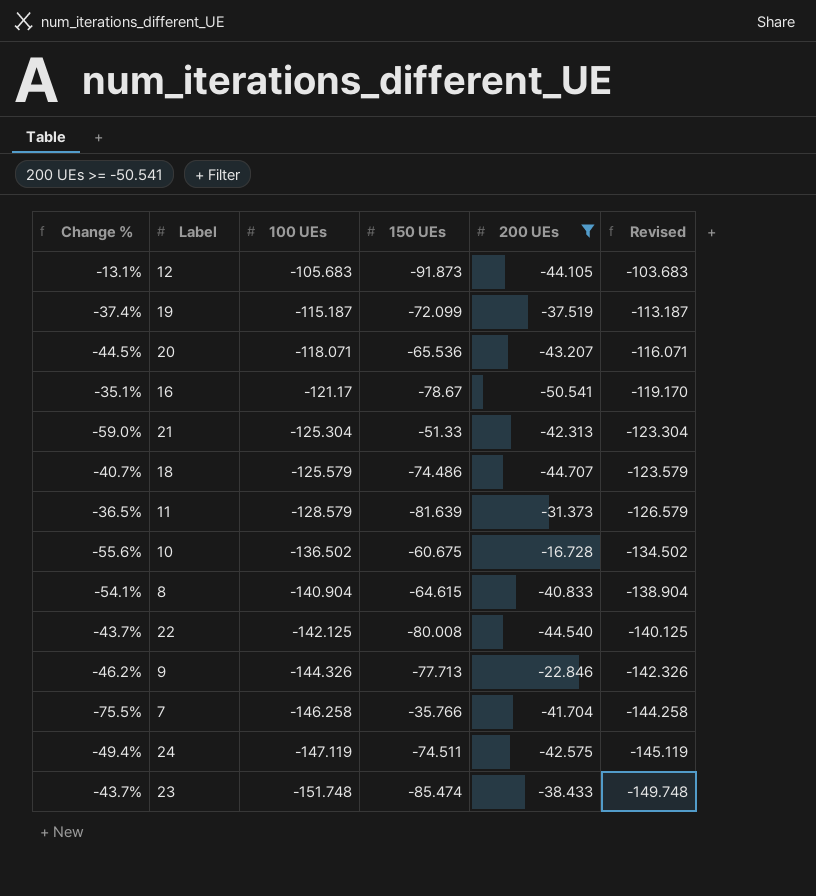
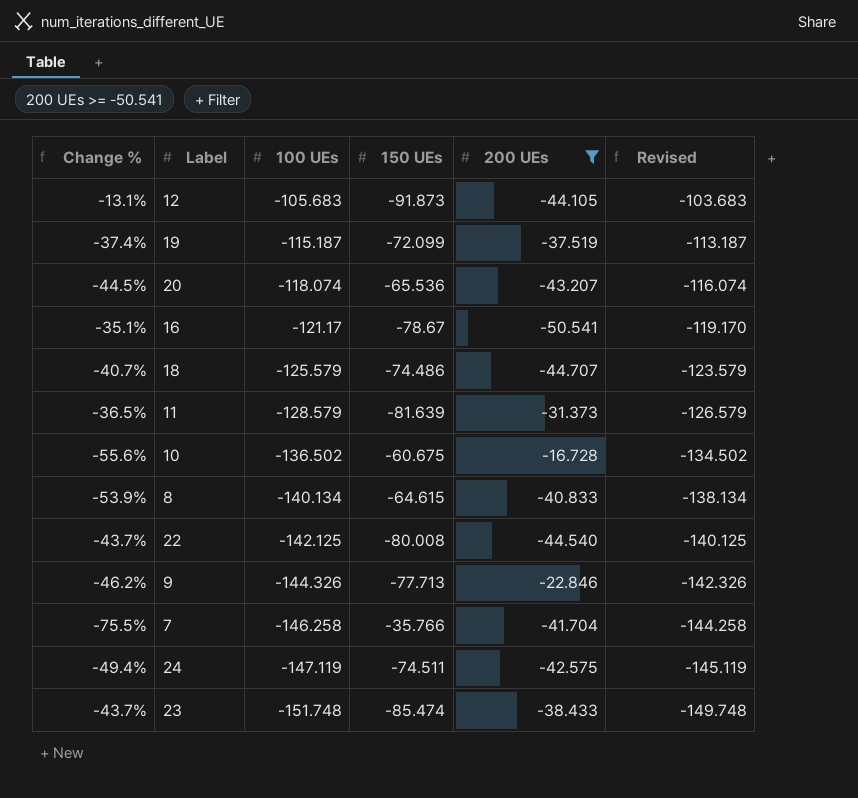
row 21: -59.0% | -125.304 | -51.33 | -42.313 | -123.304 -> none
20 | 100 UEs: -118.071 -> -118.074
20 | Revised: -116.071 -> -116.074
8 | Change %: -54.1% -> -53.9%
8 | 100 UEs: -140.904 -> -140.134
8 | Revised: -138.904 -> -138.134

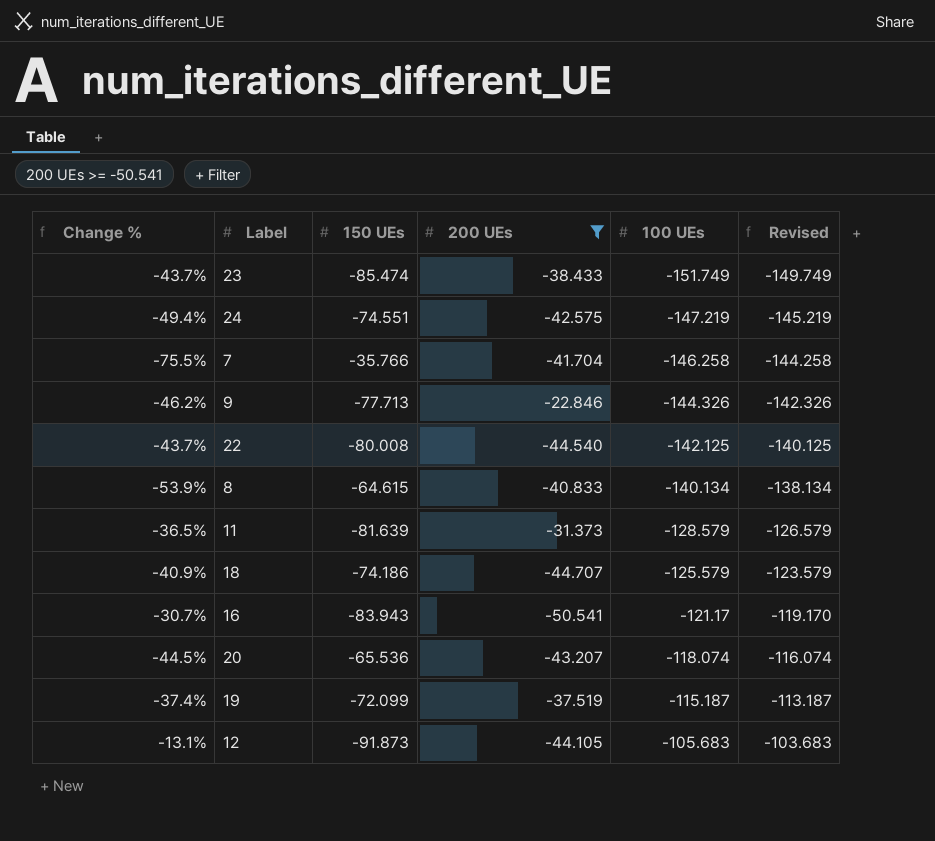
row order: 100 UEs descending -> 100 UEs ascending
column 100 UEs | position: 3 -> 5
row 10: -55.6% | -136.502 | -60.675 | -16.728 | -134.502 -> none
23 | 100 UEs: -151.748 -> -151.749
23 | Revised: -149.748 -> -149.749
24 | 150 UEs: -74.511 -> -74.551
24 | 100 UEs: -147.119 -> -147.219
24 | Revised: -145.119 -> -145.219
18 | Change %: -40.7% -> -40.9%
18 | 150 UEs: -74.486 -> -74.186
16 | Change %: -35.1% -> -30.7%
16 | 150 UEs: -78.67 -> -83.943

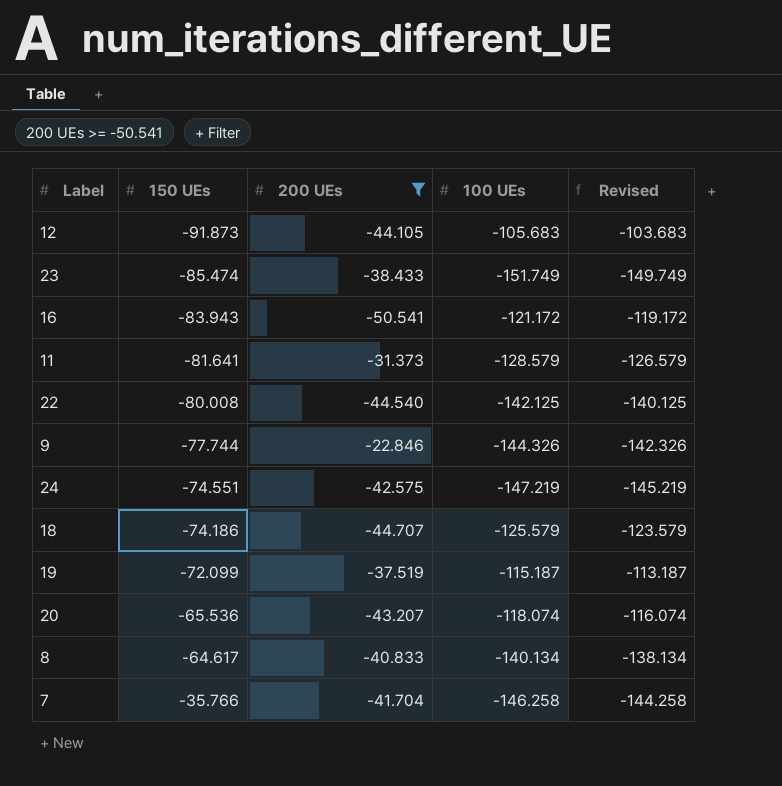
row order: 100 UEs ascending -> 150 UEs ascending
column Change % | formula: ([150 UEs] - [100 UEs]) / [100 UEs] -> none
16 | 100 UEs: -121.17 -> -121.172
16 | Revised: -119.170 -> -119.172
11 | 150 UEs: -81.639 -> -81.641
9 | 150 UEs: -77.713 -> -77.744
8 | 150 UEs: -64.615 -> -64.617

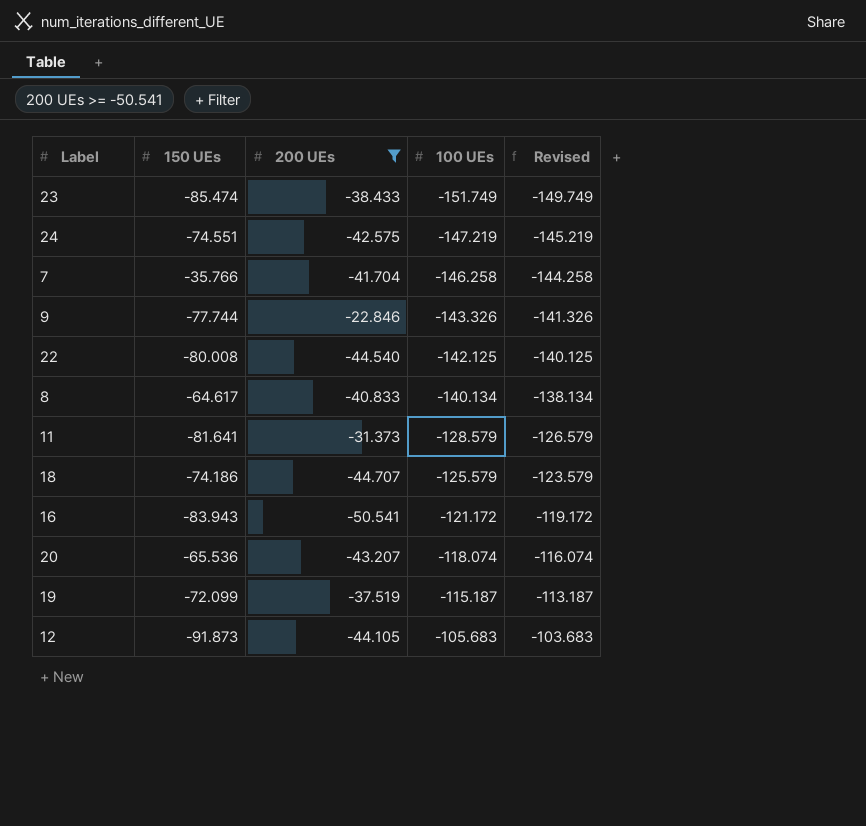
row order: 150 UEs ascending -> 100 UEs ascending
9 | 100 UEs: -144.326 -> -143.326
9 | Revised: -142.326 -> -141.326

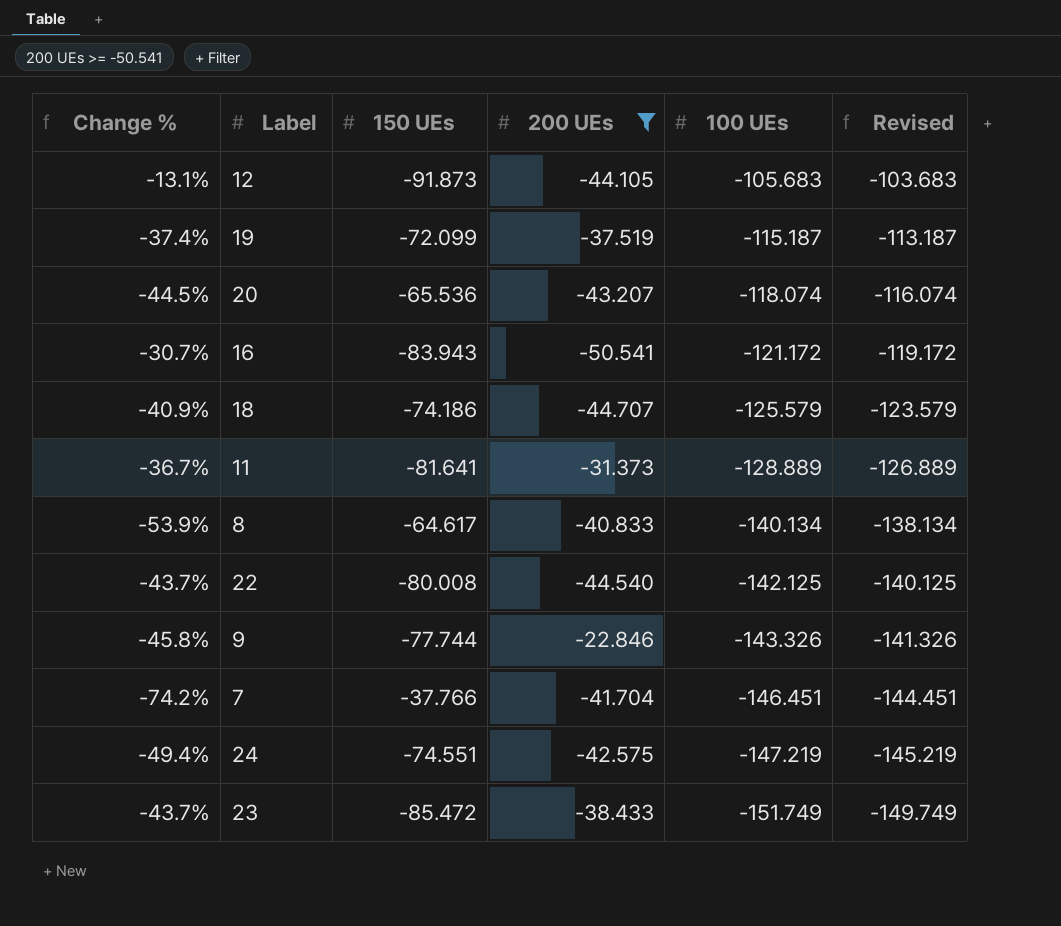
row order: 100 UEs ascending -> 100 UEs descending
column Change % | formula: none -> ([150 UEs] - [100 UEs]) / [100 UEs]
11 | 100 UEs: -128.579 -> -128.889
11 | Revised: -126.579 -> -126.889
7 | 150 UEs: -35.766 -> -37.766
7 | 100 UEs: -146.258 -> -146.451
7 | Revised: -144.258 -> -144.451
23 | 150 UEs: -85.474 -> -85.472

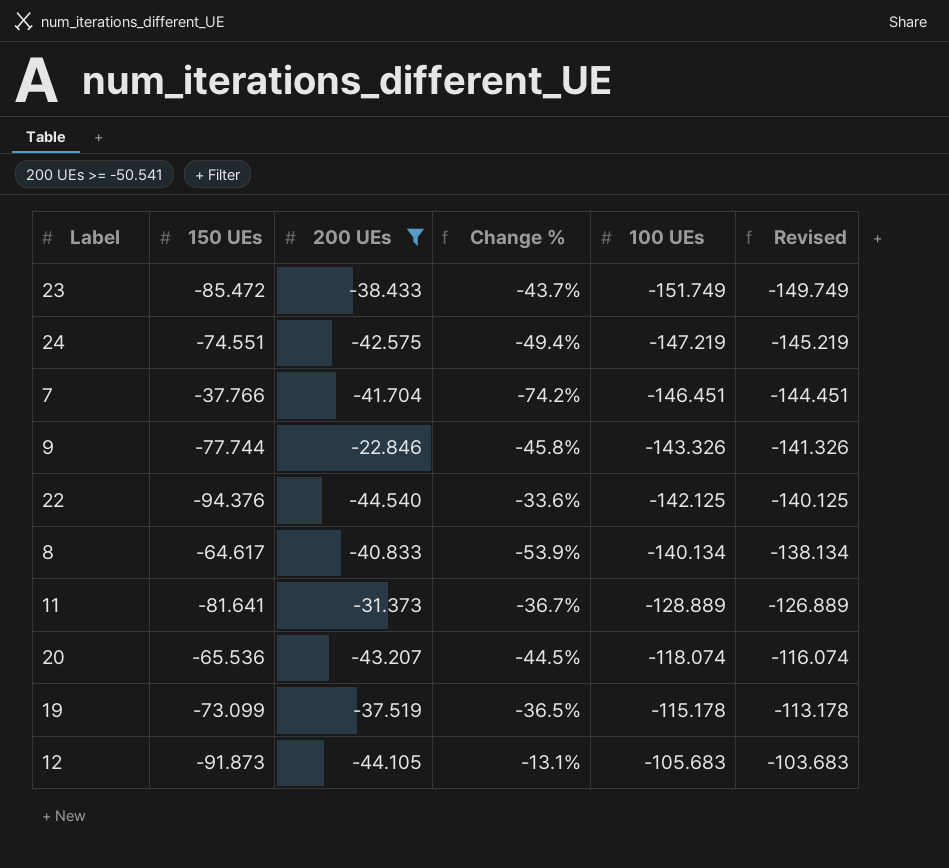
row order: 100 UEs descending -> 100 UEs ascending
column Change % | position: 1 -> 4
row 16: -30.7% | -83.943 | -50.541 | -121.172 | -119.172 -> none
row 18: -40.9% | -74.186 | -44.707 | -125.579 | -123.579 -> none
22 | 150 UEs: -80.008 -> -94.376
22 | Change %: -43.7% -> -33.6%
19 | 150 UEs: -72.099 -> -73.099
19 | Change %: -37.4% -> -36.5%
19 | 100 UEs: -115.187 -> -115.178
19 | Revised: -113.187 -> -113.178

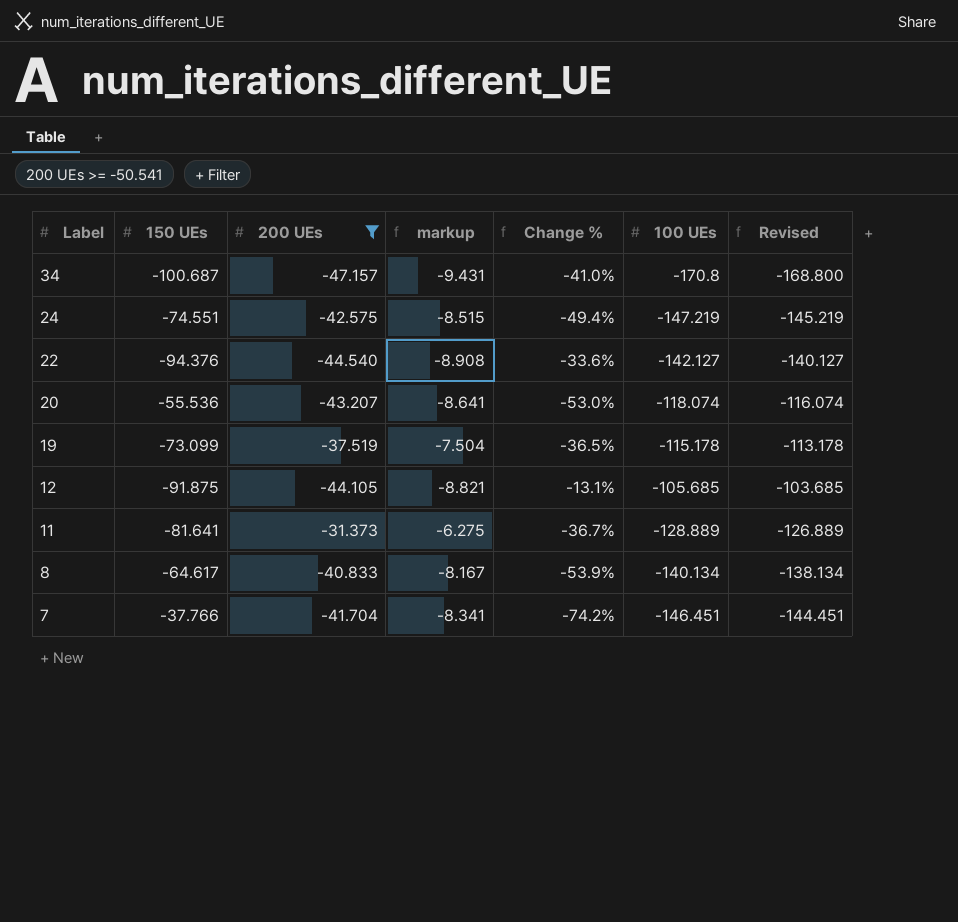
row order: 100 UEs ascending -> Label descending
column markup | formula: none -> [200 UEs] * 0.2
row 23: -85.472 | -38.433 | -43.7% | -151.749 | -149.749 -> none
row 9: -77.744 | -22.846 | -45.8% | -143.326 | -141.326 -> none
row 34: none -> -100.687 | -47.157 | -9.431 | -41.0% | -170.8 | -168.800
22 | 100 UEs: -142.125 -> -142.127
22 | Revised: -140.125 -> -140.127
20 | 150 UEs: -65.536 -> -55.536
20 | Change %: -44.5% -> -53.0%
12 | 150 UEs: -91.873 -> -91.875
12 | 100 UEs: -105.683 -> -105.685
12 | Revised: -103.683 -> -103.685

